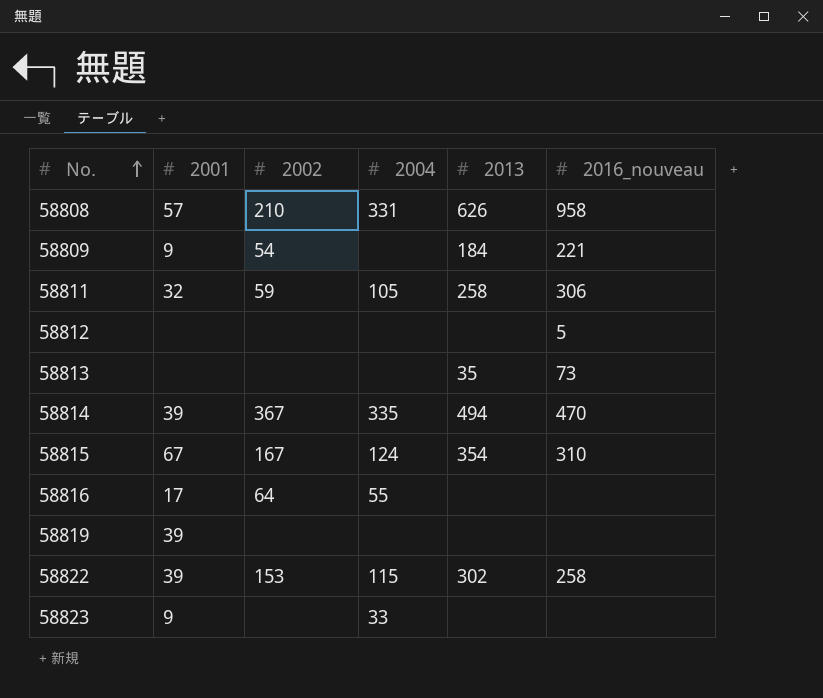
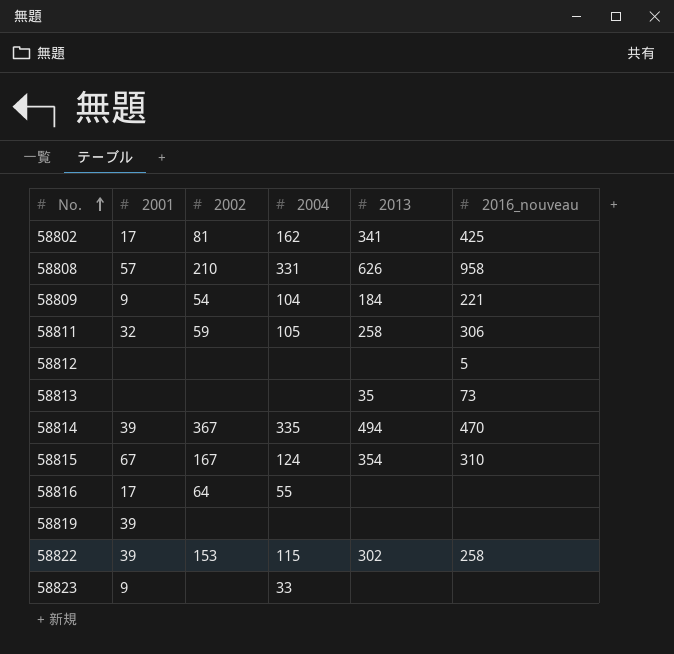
row 58802: none -> 17 | 81 | 162 | 341 | 425
58809 | 2004: none -> 104

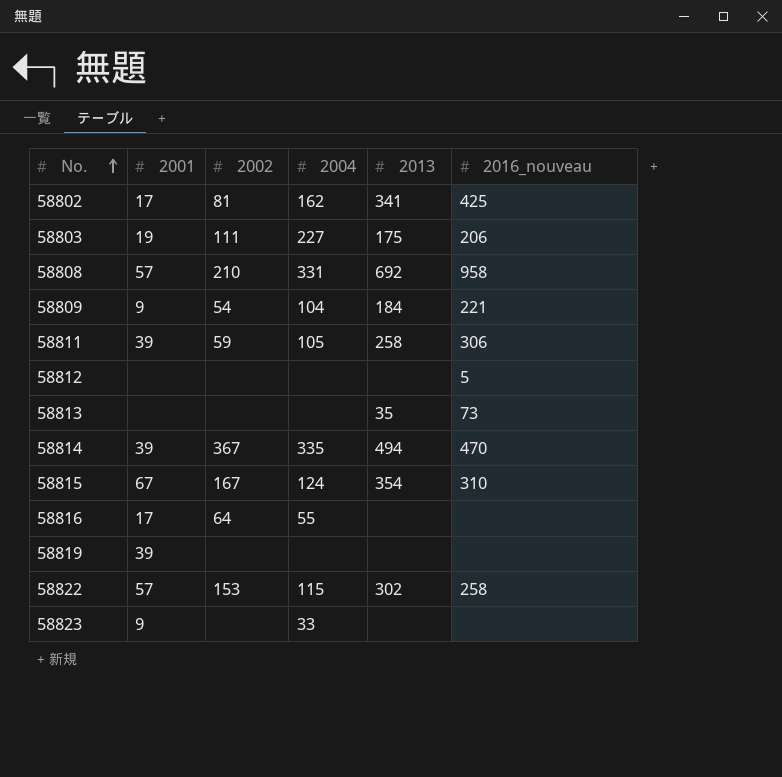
row 58803: none -> 19 | 111 | 227 | 175 | 206
58808 | 2013: 626 -> 692
58811 | 2001: 32 -> 39
58822 | 2001: 39 -> 57

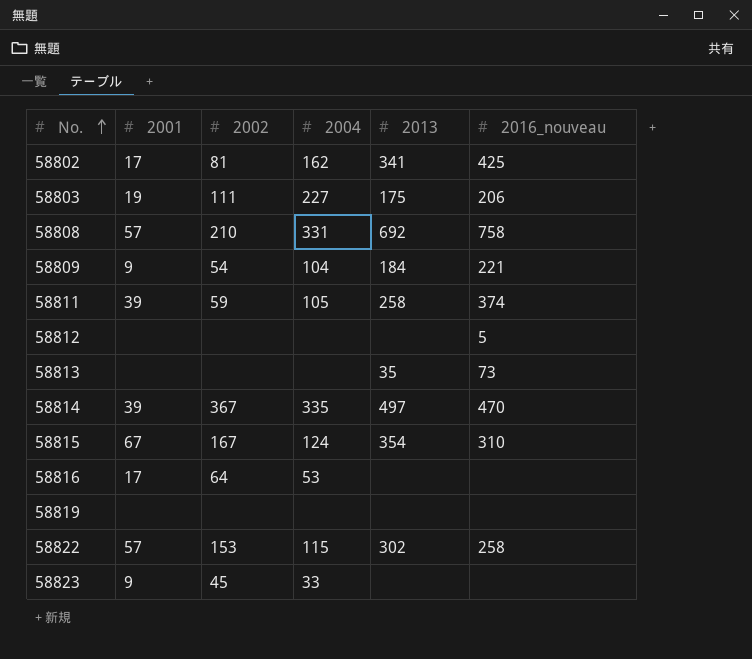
58808 | 2016_nouveau: 958 -> 758
58811 | 2016_nouveau: 306 -> 374
58814 | 2013: 494 -> 497
58816 | 2004: 55 -> 53
58819 | 2001: 39 -> none
58823 | 2002: none -> 45

